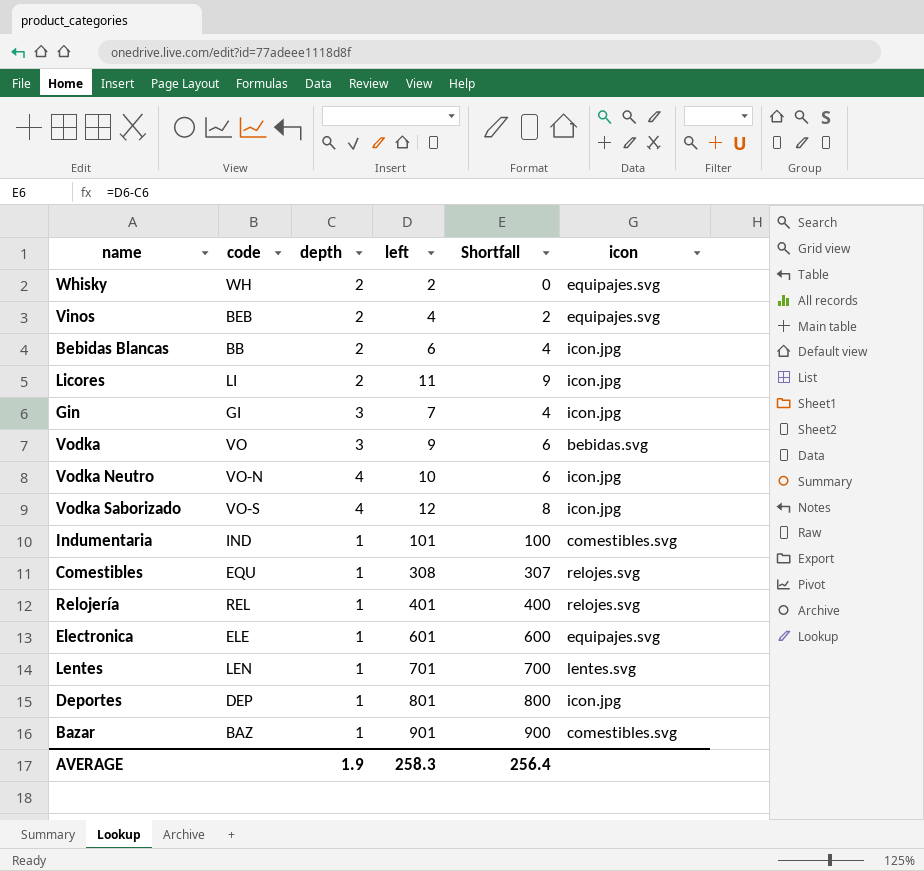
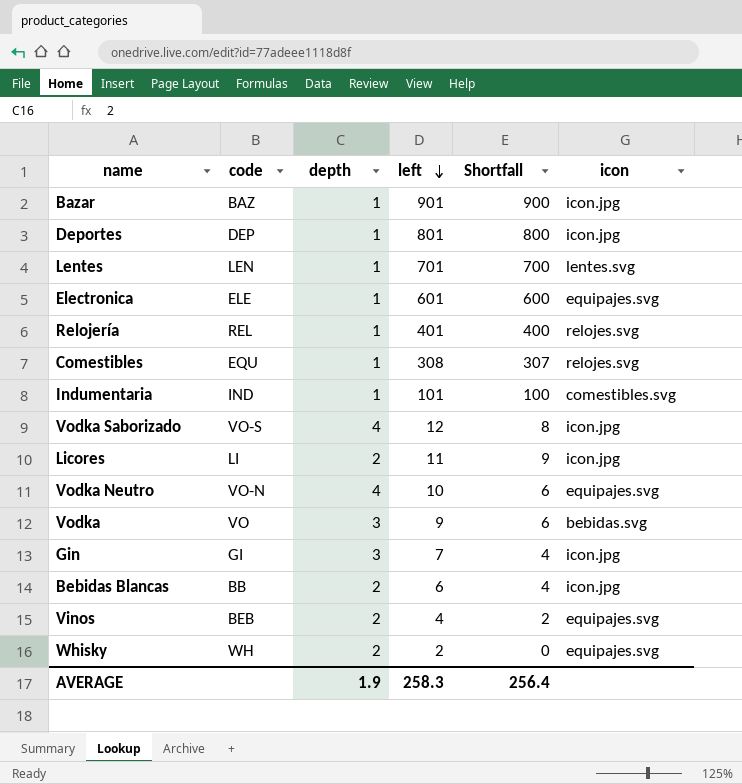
row order: none -> left descending
Bazar | icon: comestibles.svg -> icon.jpg
Vodka Neutro | icon: icon.jpg -> equipajes.svg

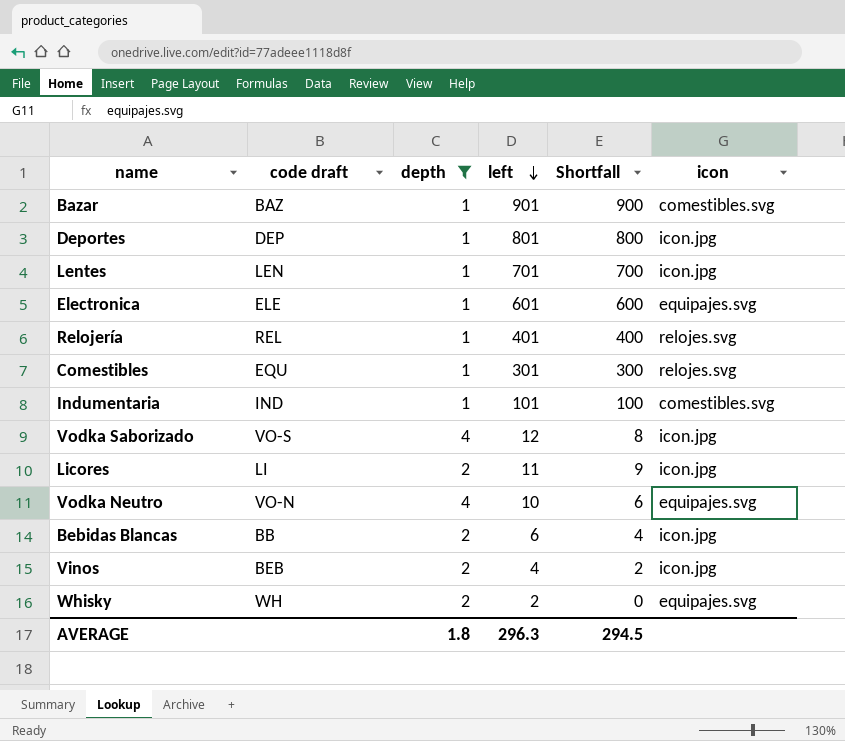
filter: none -> depth != 3
column name: code -> code draft
Bazar | icon: icon.jpg -> comestibles.svg
Lentes | icon: lentes.svg -> icon.jpg
Comestibles | left: 308 -> 301
Comestibles | Shortfall: 307 -> 300
Vinos | icon: equipajes.svg -> icon.jpg
AVERAGE | depth: 1.9 -> 1.8
AVERAGE | left: 258.3 -> 296.3
AVERAGE | Shortfall: 256.4 -> 294.5

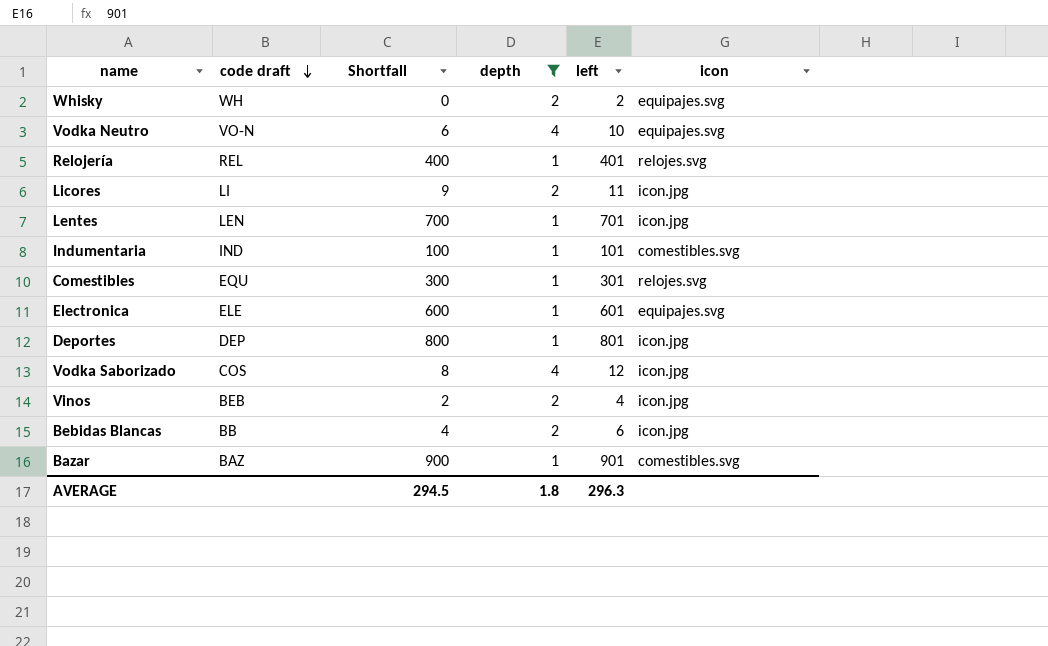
row order: left descending -> code draft descending
column Shortfall | position: 5 -> 3
Vodka Saborizado | code draft: VO-S -> COS

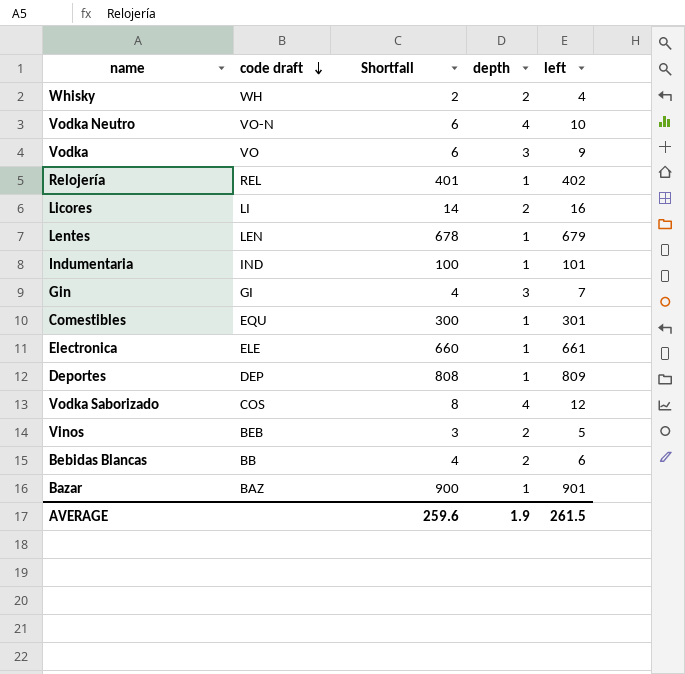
filter: depth != 3 -> none
column icon | position: 6 -> none
Whisky | Shortfall: 0 -> 2
Whisky | left: 2 -> 4
Relojería | Shortfall: 400 -> 401
Relojería | left: 401 -> 402
Licores | Shortfall: 9 -> 14
Licores | left: 11 -> 16
Lentes | Shortfall: 700 -> 678
Lentes | left: 701 -> 679
Electronica | Shortfall: 600 -> 660
Electronica | left: 601 -> 661
Deportes | Shortfall: 800 -> 808
Deportes | left: 801 -> 809
Vinos | Shortfall: 2 -> 3
Vinos | left: 4 -> 5
AVERAGE | Shortfall: 294.5 -> 259.6
AVERAGE | depth: 1.8 -> 1.9
AVERAGE | left: 296.3 -> 261.5

